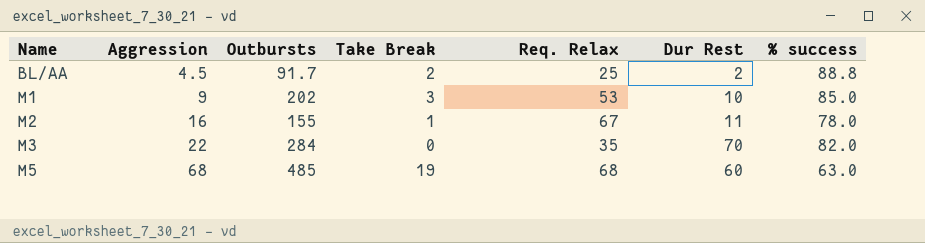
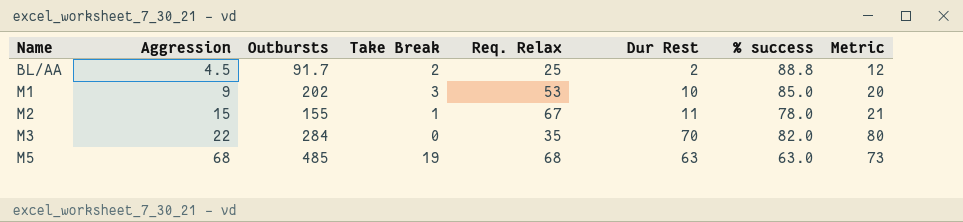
column Metric | formula: none -> [Dur Rest] + 10
M2 | Aggression: 16 -> 15
M5 | Dur Rest: 60 -> 63

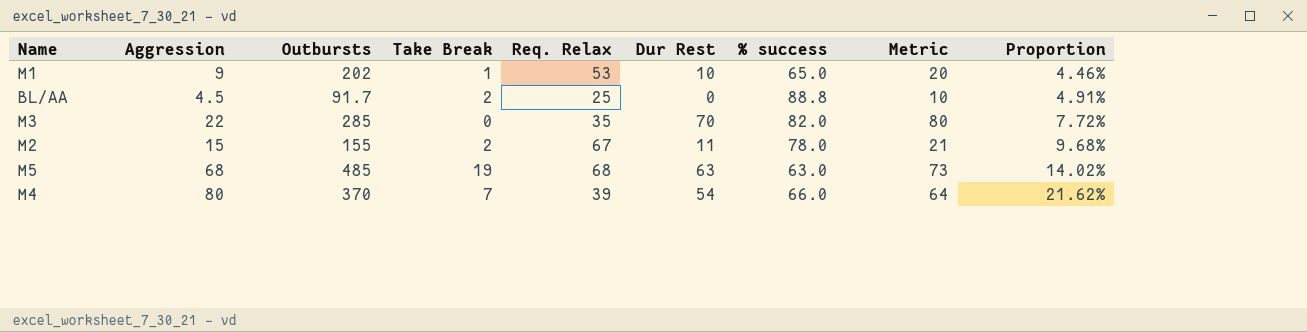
row order: Name ascending -> Proportion ascending
column Proportion | formula: none -> [Aggression] / [Outbursts]
M1 | Take Break: 3 -> 1
M1 | % success: 85.0 -> 65.0
BL/AA | Dur Rest: 2 -> 0
BL/AA | Metric: 12 -> 10
M3 | Outbursts: 284 -> 285
M2 | Take Break: 1 -> 2
row M4: none -> 80 | 370 | 7 | 39 | 54 | 66.0 | 64 | 21.62%

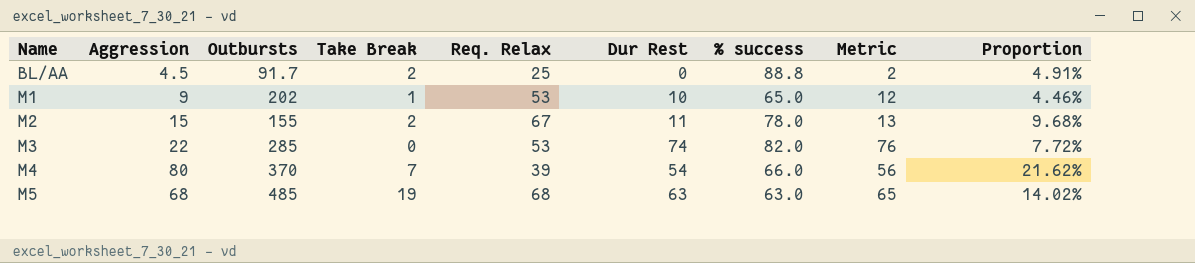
row order: Proportion ascending -> Name ascending
column Metric | formula: [Dur Rest] + 10 -> [Dur Rest] + 2
M3 | Req. Relax: 35 -> 53
M3 | Dur Rest: 70 -> 74

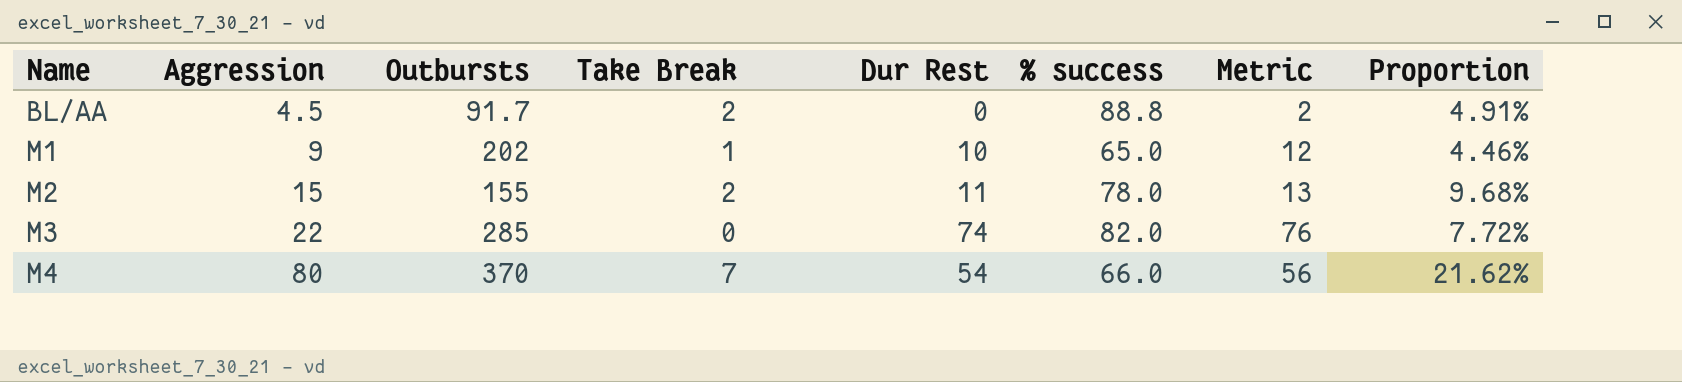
column Req. Relax | position: 5 -> none
row M5: 68 | 485 | 19 | 68 | 63 | 63.0 | 65 | 14.02% -> none

